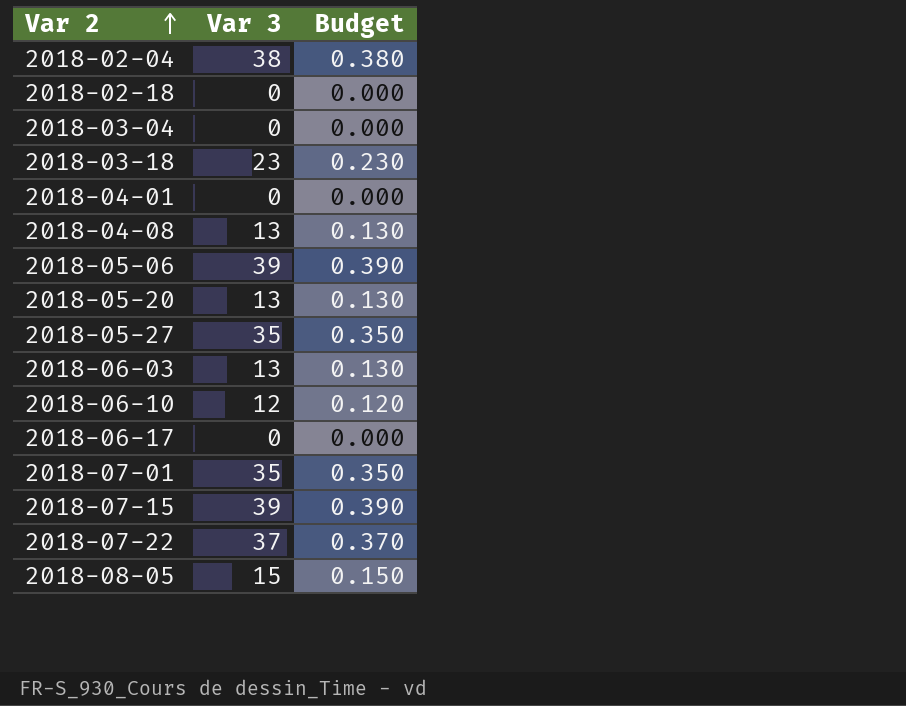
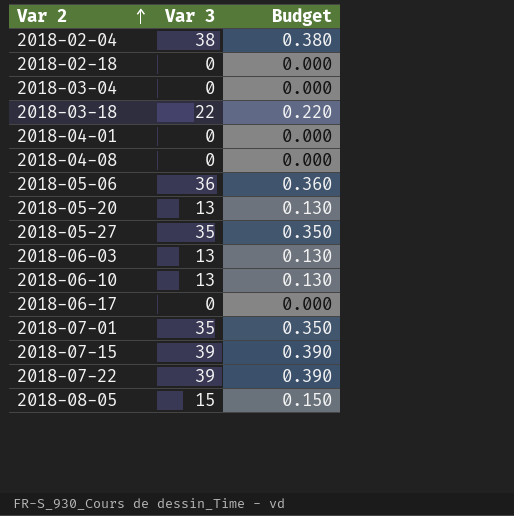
2018-03-18 | Var 3: 23 -> 22
2018-03-18 | Budget: 0.230 -> 0.220
2018-04-08 | Var 3: 13 -> 0
2018-04-08 | Budget: 0.130 -> 0.000
2018-05-06 | Var 3: 39 -> 36
2018-05-06 | Budget: 0.390 -> 0.360
2018-06-10 | Var 3: 12 -> 13
2018-06-10 | Budget: 0.120 -> 0.130
2018-07-22 | Var 3: 37 -> 39
2018-07-22 | Budget: 0.370 -> 0.390

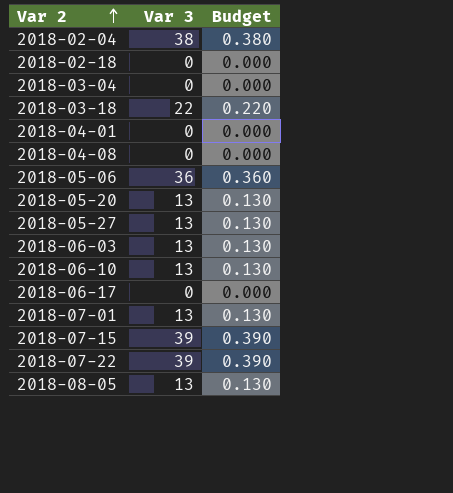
2018-05-27 | Var 3: 35 -> 13
2018-05-27 | Budget: 0.350 -> 0.130
2018-07-01 | Var 3: 35 -> 13
2018-07-01 | Budget: 0.350 -> 0.130
2018-08-05 | Var 3: 15 -> 13
2018-08-05 | Budget: 0.150 -> 0.130

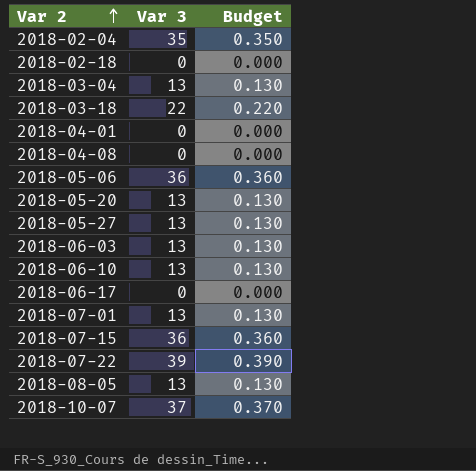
2018-02-04 | Var 3: 38 -> 35
2018-02-04 | Budget: 0.380 -> 0.350
2018-03-04 | Var 3: 0 -> 13
2018-03-04 | Budget: 0.000 -> 0.130
2018-07-15 | Var 3: 39 -> 36
2018-07-15 | Budget: 0.390 -> 0.360
row 2018-10-07: none -> 37 | 0.370

